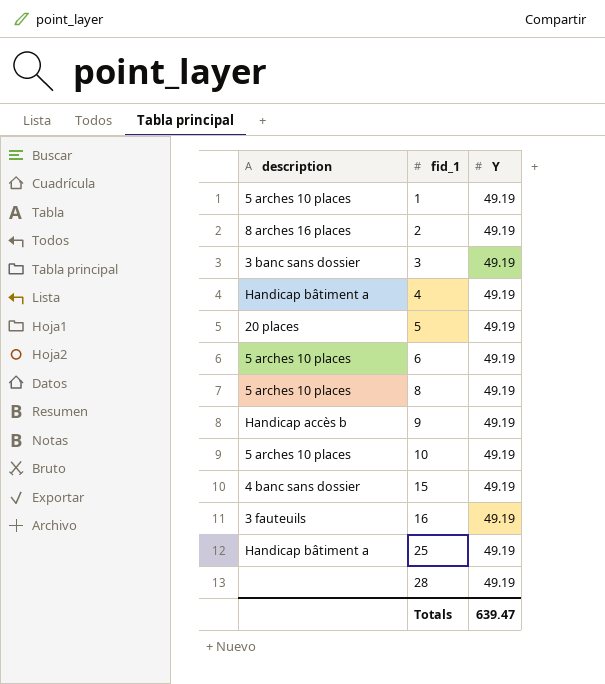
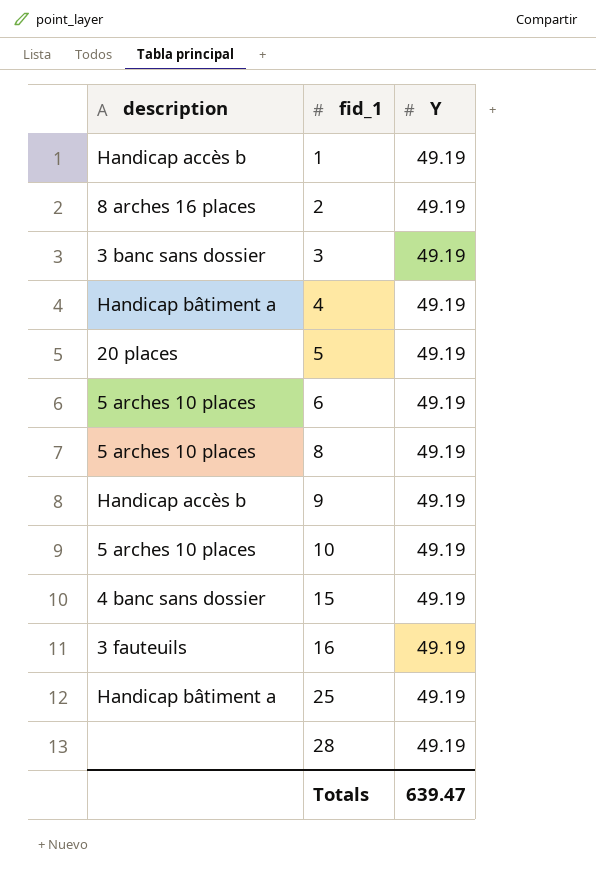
1 | description: 5 arches 10 places -> Handicap accès b

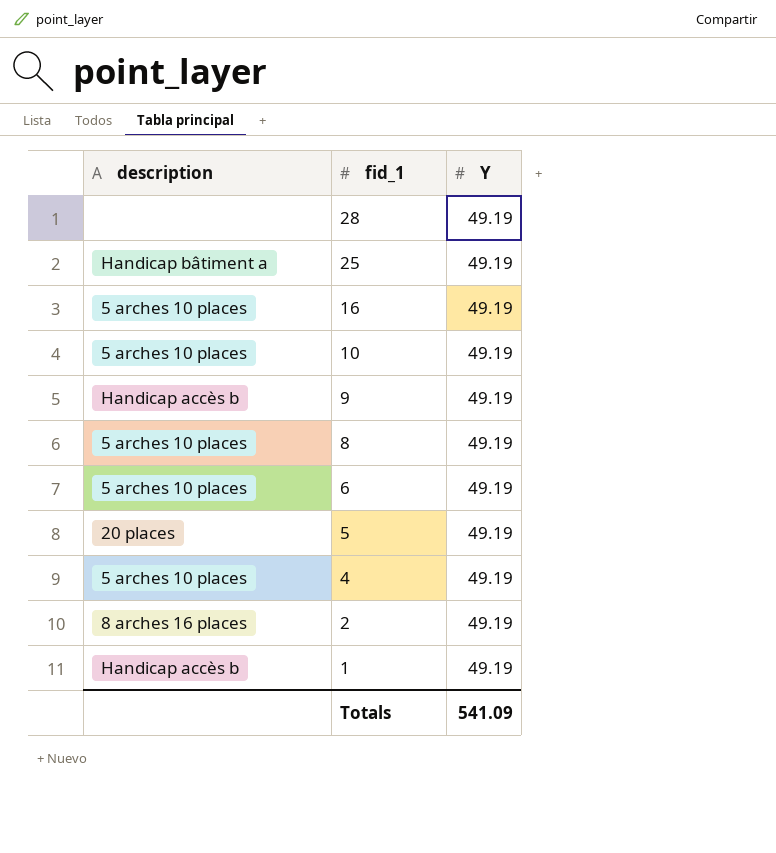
row order: fid_1 ascending -> fid_1 descending
row 3: 3 banc sans dossier | 49.19 -> none
row 15: 4 banc sans dossier | 49.19 -> none
16 | description: 3 fauteuils -> 5 arches 10 places
4 | description: Handicap bâtiment a -> 5 arches 10 places
Totals | Y: 639.47 -> 541.09

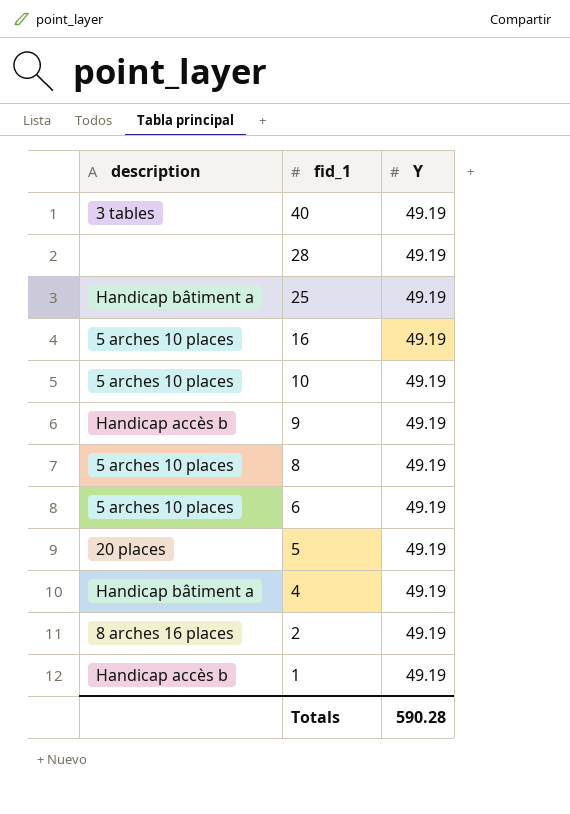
row 40: none -> 3 tables | 49.19
4 | description: 5 arches 10 places -> Handicap bâtiment a
Totals | Y: 541.09 -> 590.28

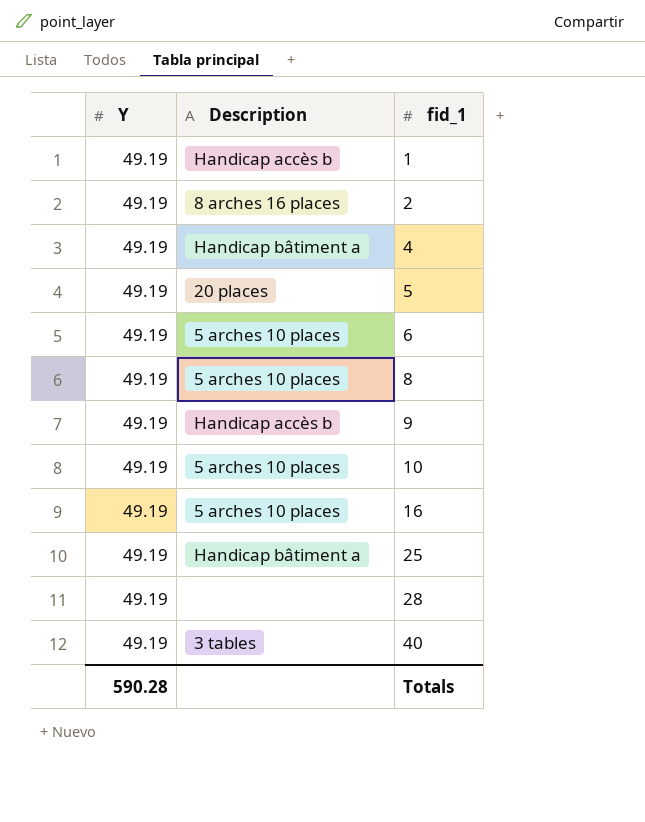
row order: fid_1 descending -> fid_1 ascending
column Y | position: 3 -> 1
column name: description -> Description

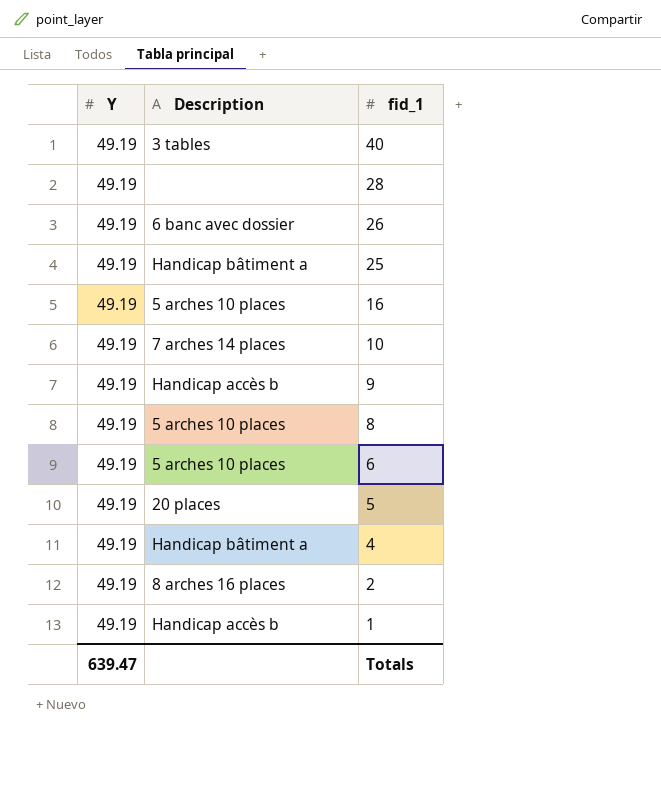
row order: fid_1 ascending -> fid_1 descending
row 26: none -> 49.19 | 6 banc avec dossier
10 | Description: 5 arches 10 places -> 7 arches 14 places
Totals | Y: 590.28 -> 639.47

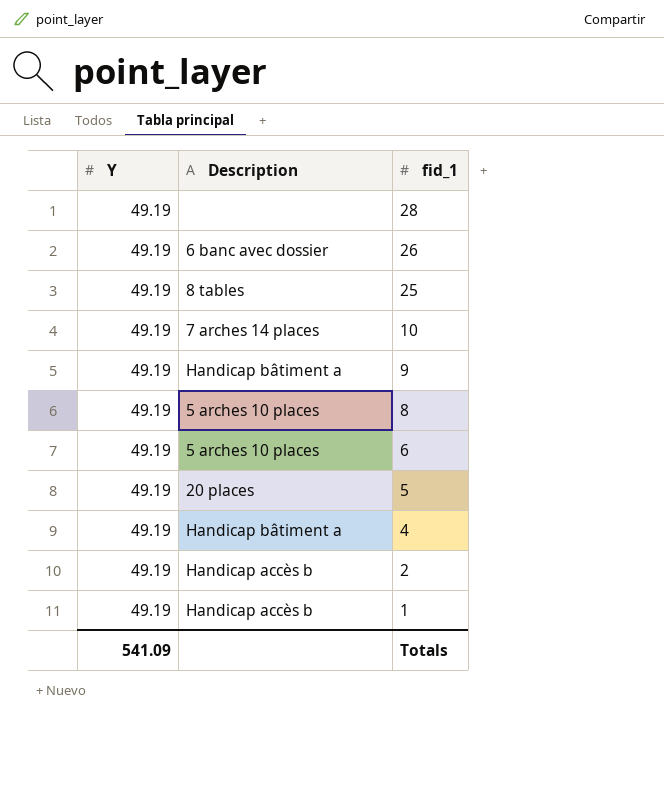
row 40: 49.19 | 3 tables -> none
row 16: 49.19 | 5 arches 10 places -> none
25 | Description: Handicap bâtiment a -> 8 tables
9 | Description: Handicap accès b -> Handicap bâtiment a
2 | Description: 8 arches 16 places -> Handicap accès b
Totals | Y: 639.47 -> 541.09

